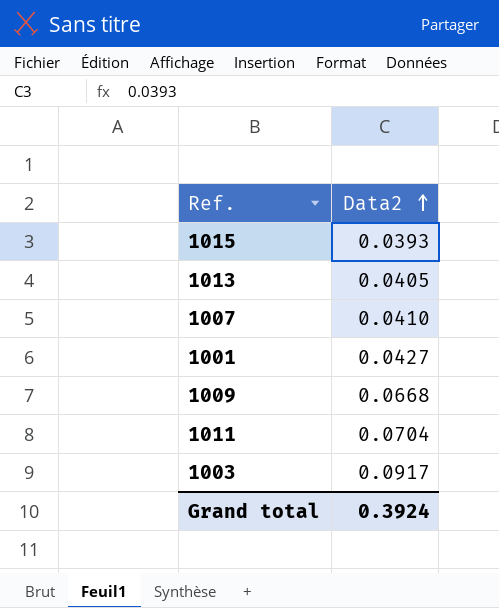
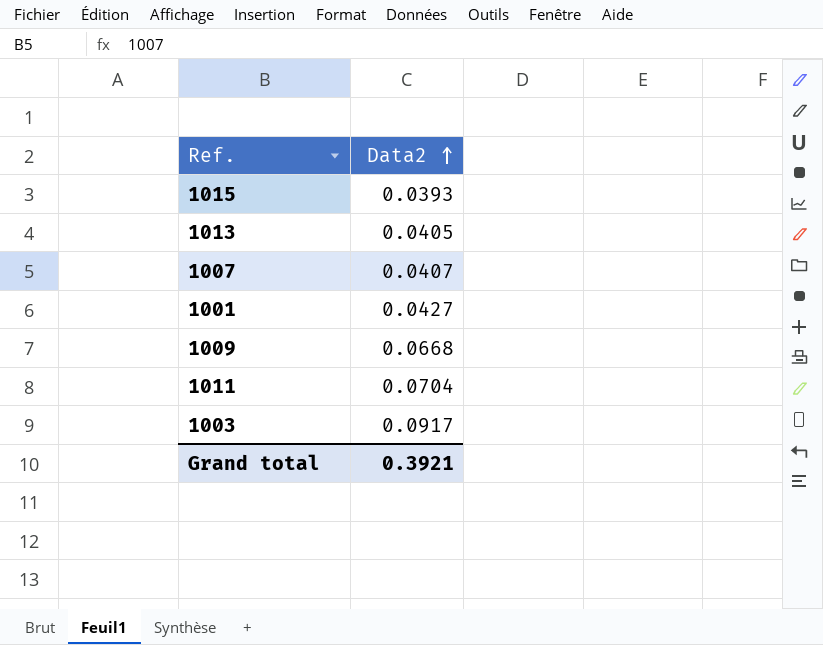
1007 | Data2: 0.0410 -> 0.0407
Grand total | Data2: 0.3924 -> 0.3921

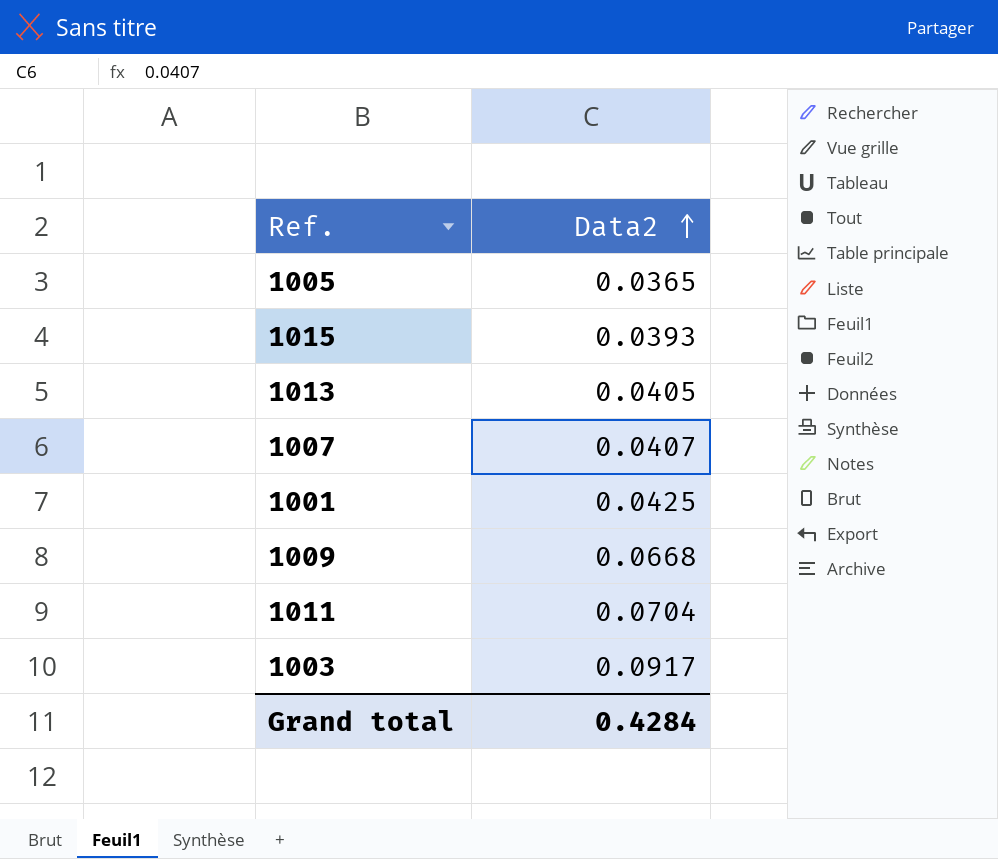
row 1005: none -> 0.0365
1001 | Data2: 0.0427 -> 0.0425
Grand total | Data2: 0.3921 -> 0.4284

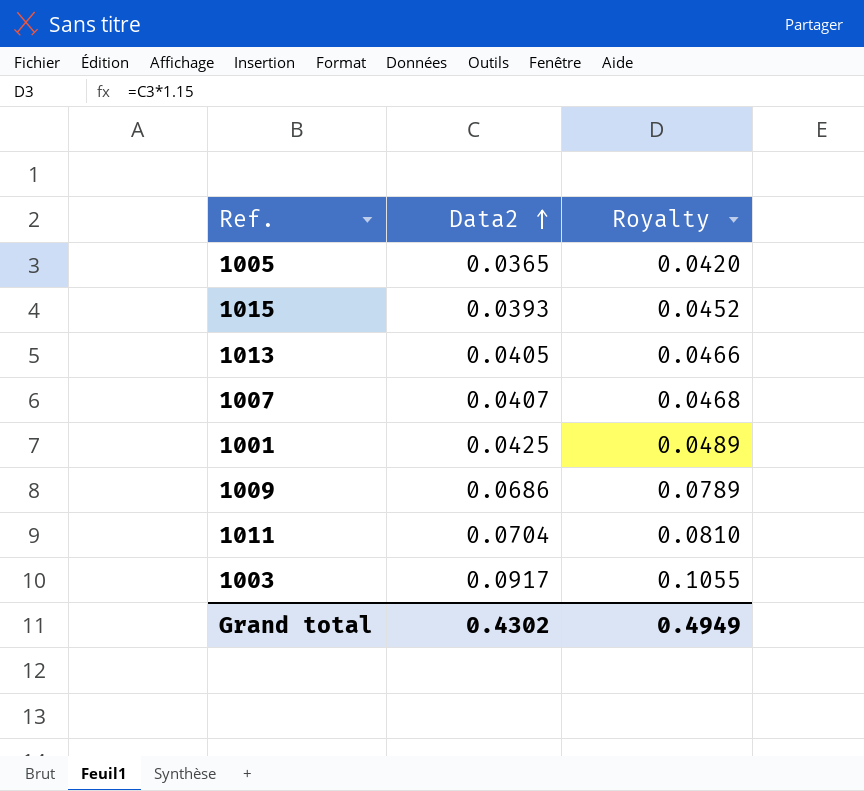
column Royalty | formula: none -> [Data2] * 1.15
1009 | Data2: 0.0668 -> 0.0686
Grand total | Data2: 0.4284 -> 0.4302

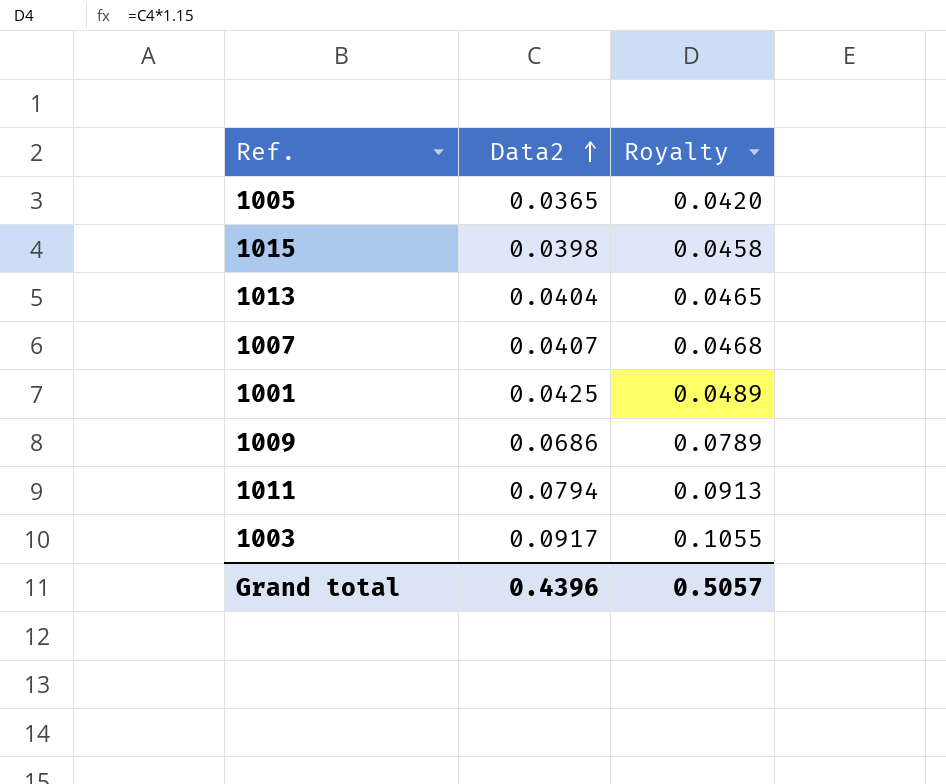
1015 | Data2: 0.0393 -> 0.0398
1015 | Royalty: 0.0452 -> 0.0458
1013 | Data2: 0.0405 -> 0.0404
1013 | Royalty: 0.0466 -> 0.0465
1011 | Data2: 0.0704 -> 0.0794
1011 | Royalty: 0.0810 -> 0.0913
Grand total | Data2: 0.4302 -> 0.4396
Grand total | Royalty: 0.4949 -> 0.5057

